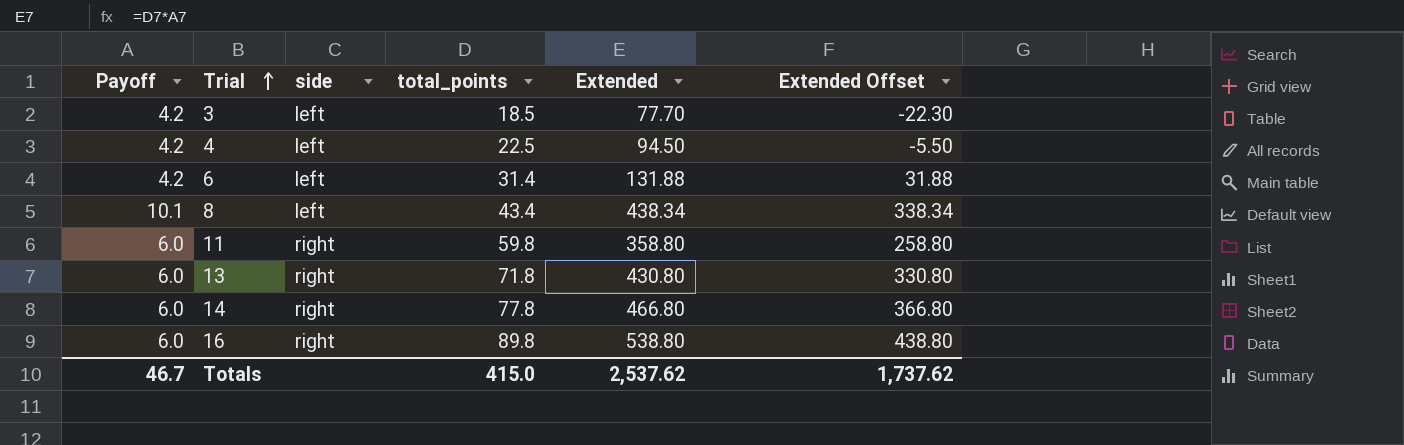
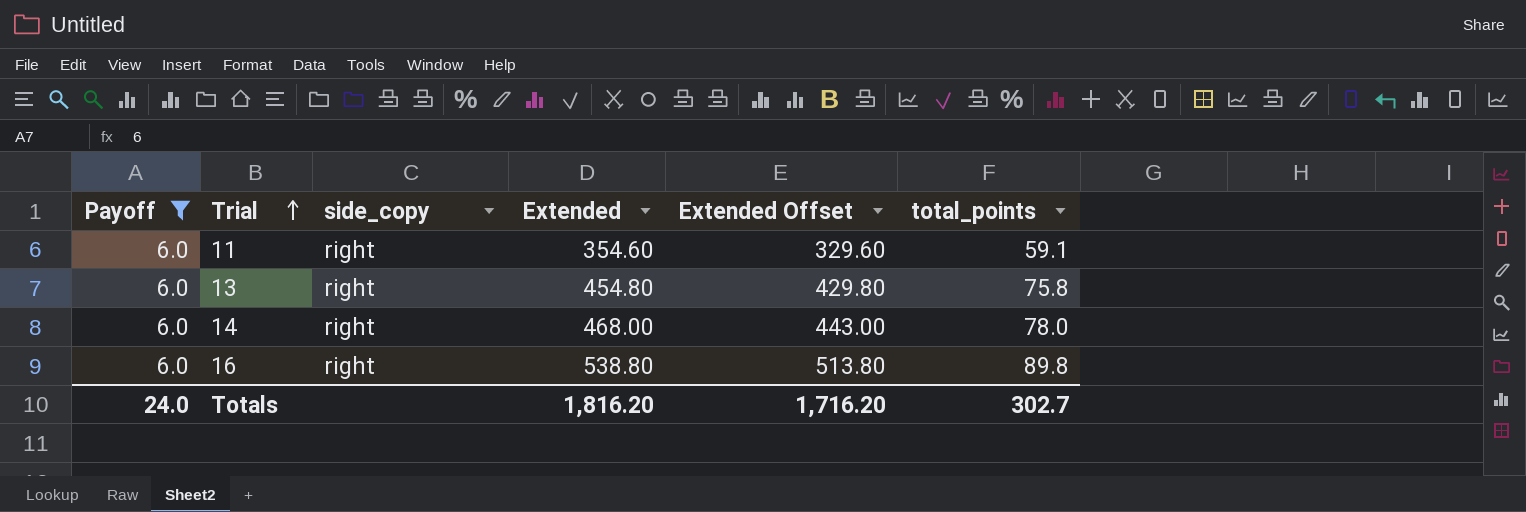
filter: none -> Payoff = 6.0
column name: side -> side_copy
column Extended Offset | formula: [Extended] - 100 -> [Extended] - 25
column total_points | position: 4 -> 6
11 | Extended: 358.80 -> 354.60
11 | total_points: 59.8 -> 59.1
13 | Extended: 430.80 -> 454.80
13 | total_points: 71.8 -> 75.8
14 | Extended: 466.80 -> 468.00
14 | total_points: 77.8 -> 78.0
Totals | Payoff: 46.7 -> 24.0
Totals | Extended: 2,537.62 -> 1,816.20
Totals | Extended Offset: 1,737.62 -> 1,716.20
Totals | total_points: 415.0 -> 302.7

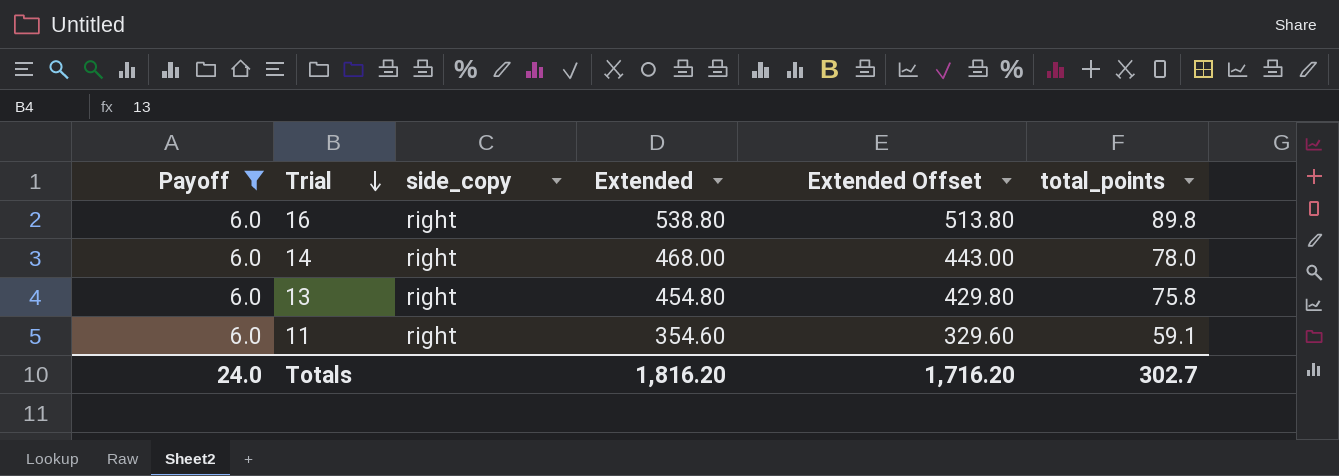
row order: Trial ascending -> Trial descending

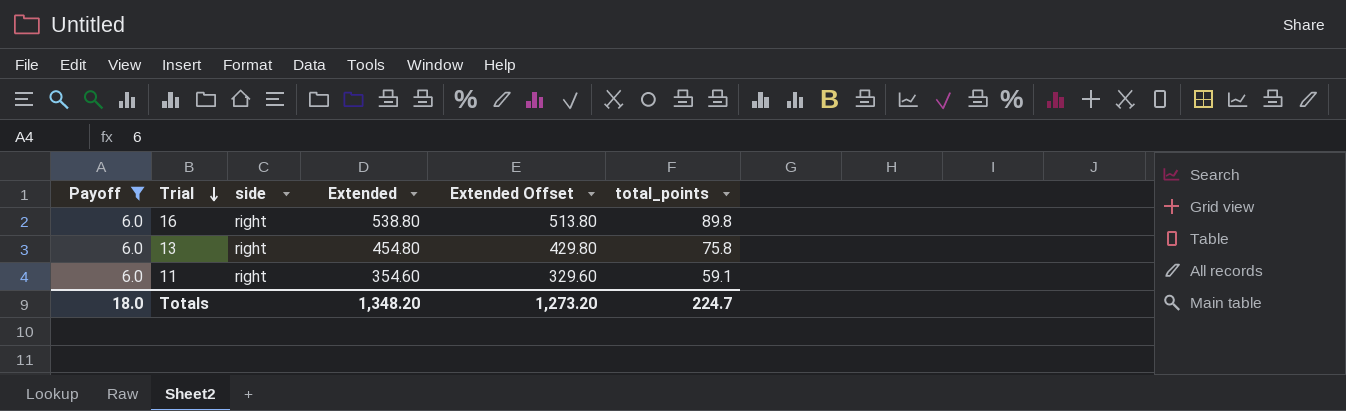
column name: side_copy -> side
row 14: 6.0 | right | 468.00 | 443.00 | 78.0 -> none
Totals | Payoff: 24.0 -> 18.0
Totals | Extended: 1,816.20 -> 1,348.20
Totals | Extended Offset: 1,716.20 -> 1,273.20
Totals | total_points: 302.7 -> 224.7

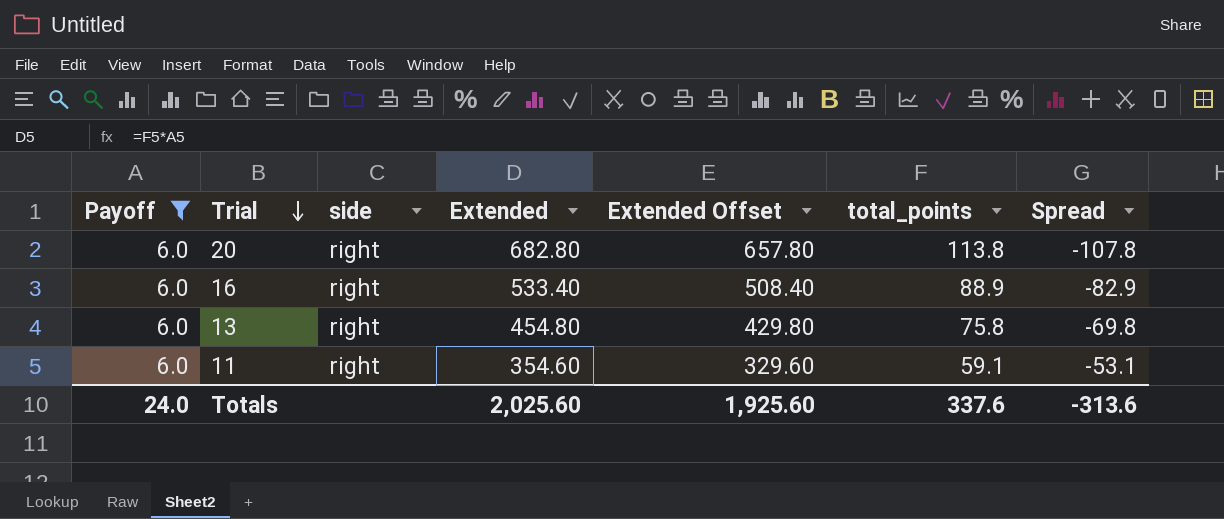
column Spread | formula: none -> [Payoff] - [total_points]
row 20: none -> 6.0 | right | 682.80 | 657.80 | 113.8 | -107.8
16 | Extended: 538.80 -> 533.40
16 | Extended Offset: 513.80 -> 508.40
16 | total_points: 89.8 -> 88.9
Totals | Payoff: 18.0 -> 24.0
Totals | Extended: 1,348.20 -> 2,025.60
Totals | Extended Offset: 1,273.20 -> 1,925.60
Totals | total_points: 224.7 -> 337.6

